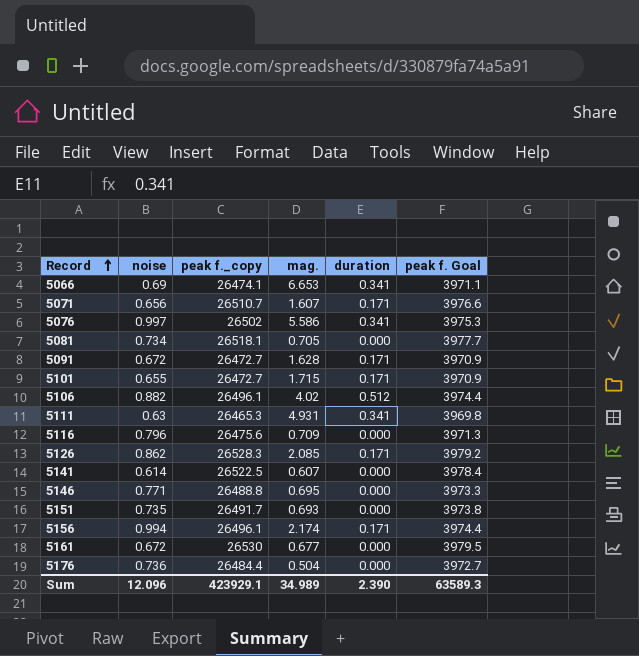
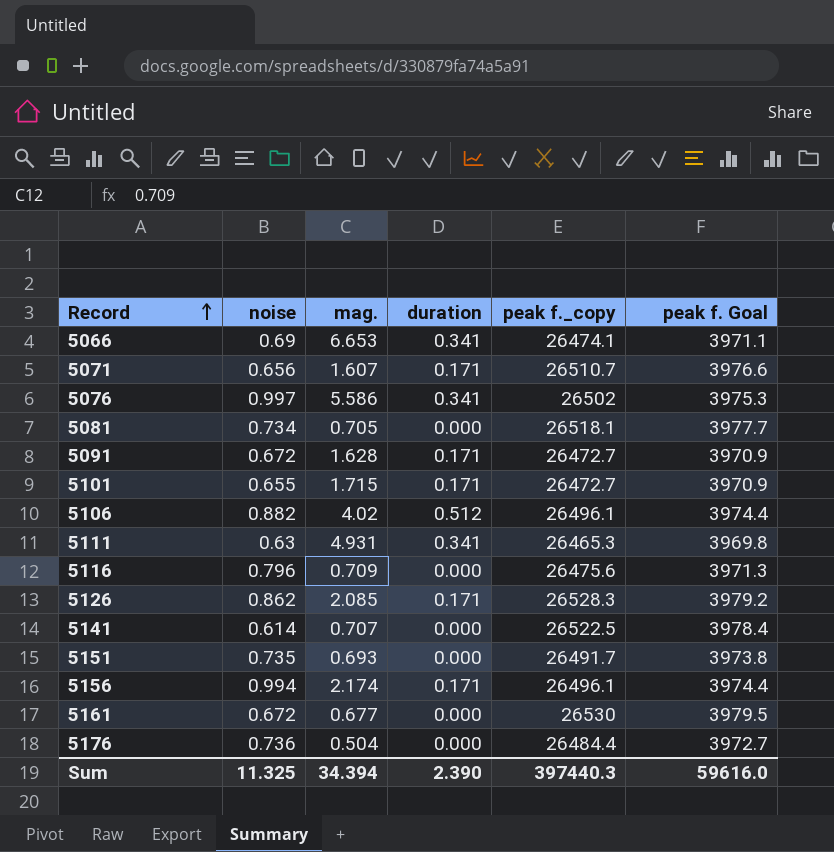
column peak f._copy | position: 3 -> 5
row 5146: 0.771 | 26488.8 | 0.695 | 0.000 | 3973.3 -> none
5141 | mag.: 0.607 -> 0.707
Sum | noise: 12.096 -> 11.325
Sum | mag.: 34.989 -> 34.394
Sum | peak f._copy: 423929.1 -> 397440.3
Sum | peak f. Goal: 63589.3 -> 59616.0

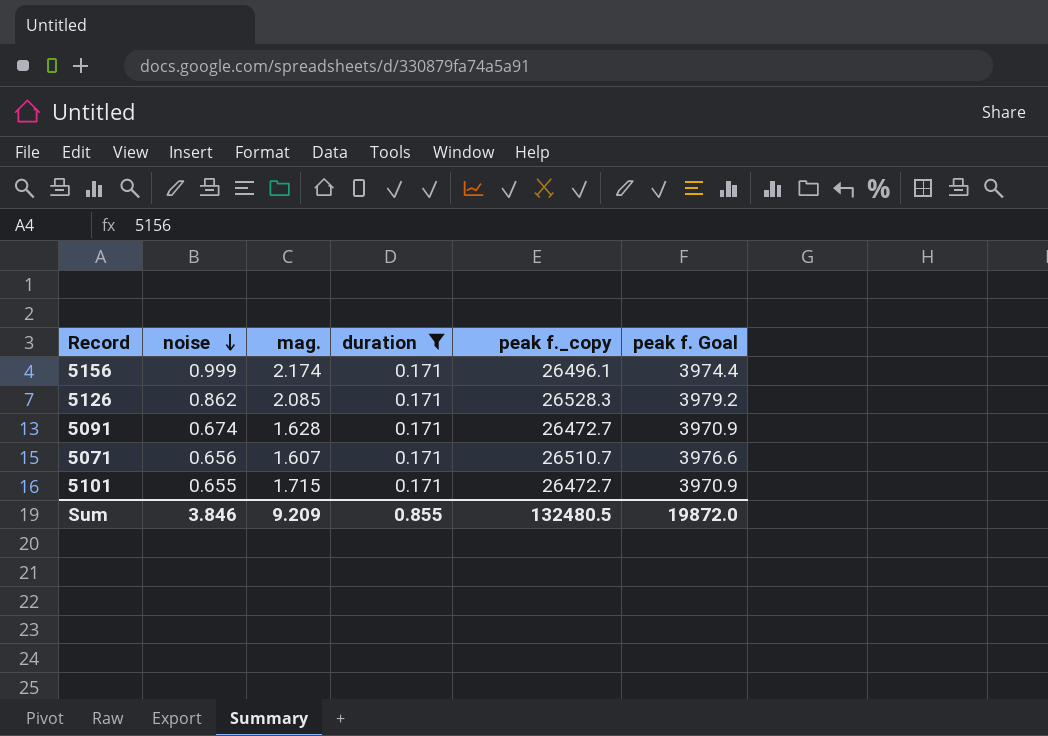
filter: none -> duration = 0.171
row order: Record ascending -> noise descending
5156 | noise: 0.994 -> 0.999
5091 | noise: 0.672 -> 0.674
Sum | noise: 11.325 -> 3.846
Sum | mag.: 34.394 -> 9.209
Sum | duration: 2.390 -> 0.855
Sum | peak f._copy: 397440.3 -> 132480.5
Sum | peak f. Goal: 59616.0 -> 19872.0

